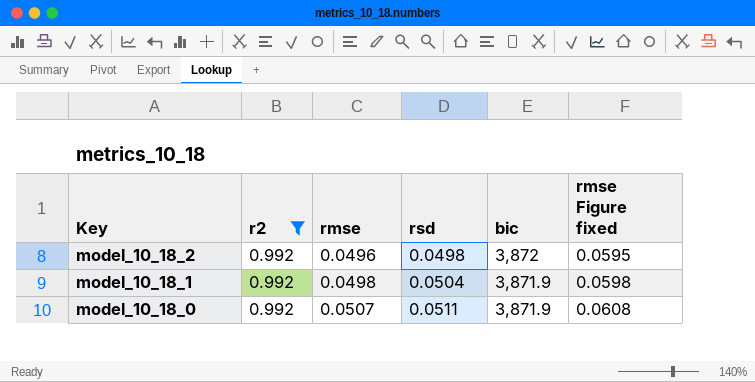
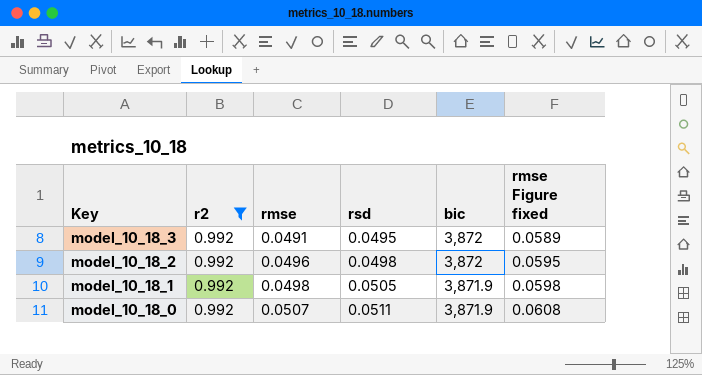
row model_10_18_3: none -> 0.992 | 0.0491 | 0.0495 | 3,872 | 0.0589
model_10_18_1 | rsd: 0.0504 -> 0.0505

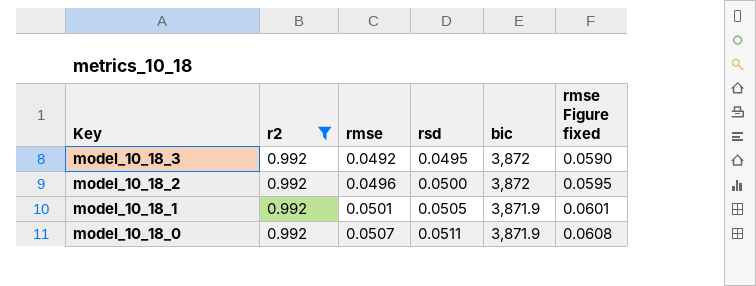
model_10_18_3 | rmse: 0.0491 -> 0.0492
model_10_18_3 | rmse Figure fixed: 0.0589 -> 0.0590
model_10_18_2 | rsd: 0.0498 -> 0.0500
model_10_18_1 | rmse: 0.0498 -> 0.0501
model_10_18_1 | rmse Figure fixed: 0.0598 -> 0.0601

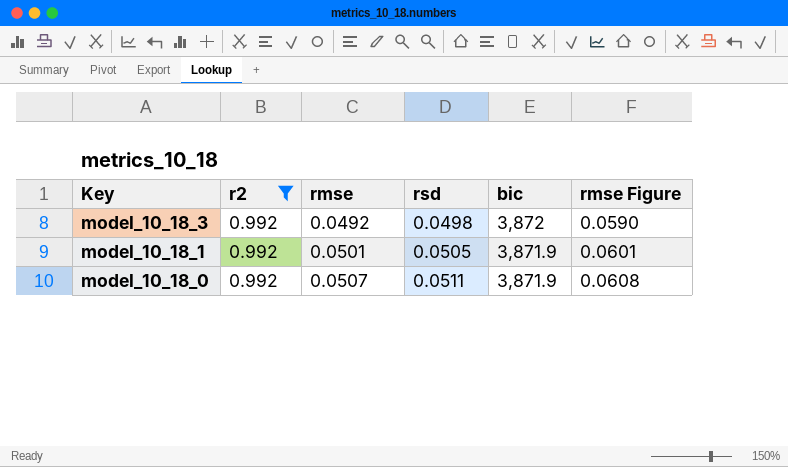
column name: rmse Figure fixed -> rmse Figure
row model_10_18_2: 0.992 | 0.0496 | 0.0500 | 3,872 | 0.0595 -> none
model_10_18_3 | rsd: 0.0495 -> 0.0498

